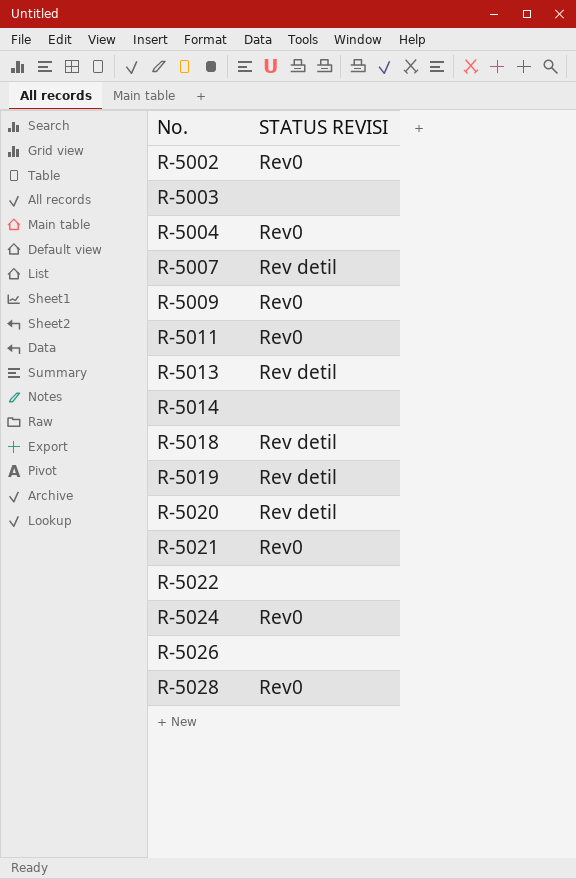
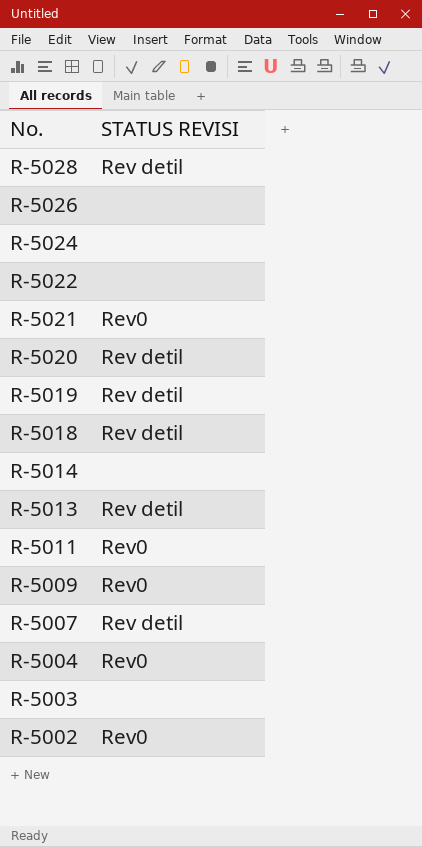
row order: No. ascending -> No. descending
R-5028 | STATUS REVISI: Rev0 -> Rev detil
R-5024 | STATUS REVISI: Rev0 -> none

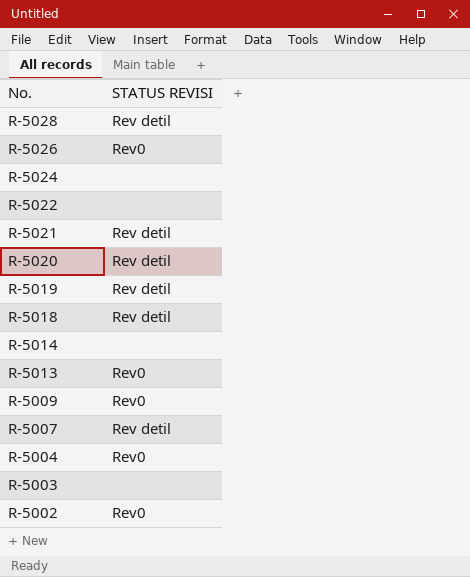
row R-5011: Rev0 -> none
R-5026 | STATUS REVISI: none -> Rev0
R-5021 | STATUS REVISI: Rev0 -> Rev detil
R-5013 | STATUS REVISI: Rev detil -> Rev0

